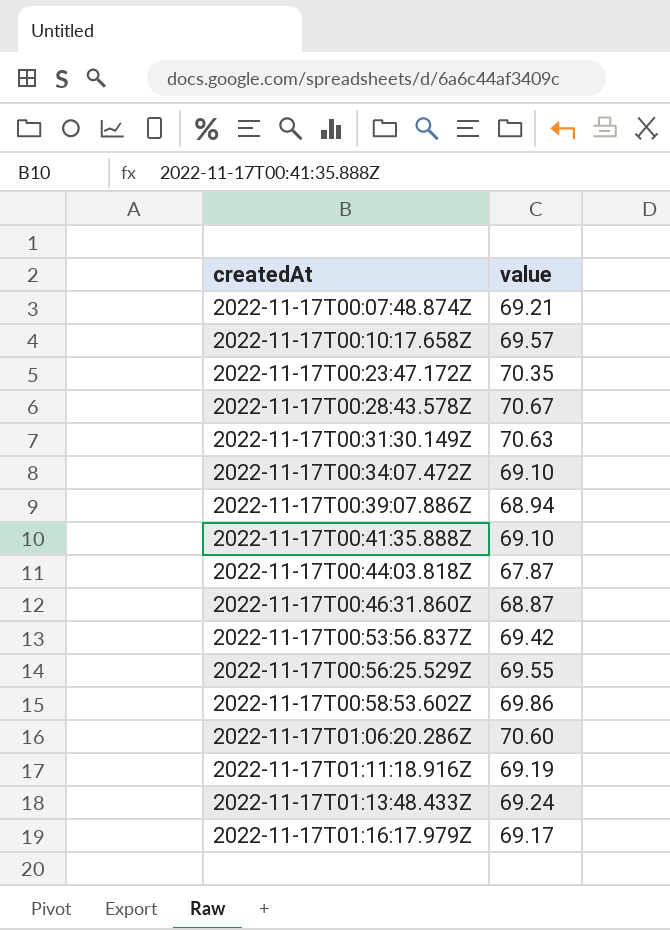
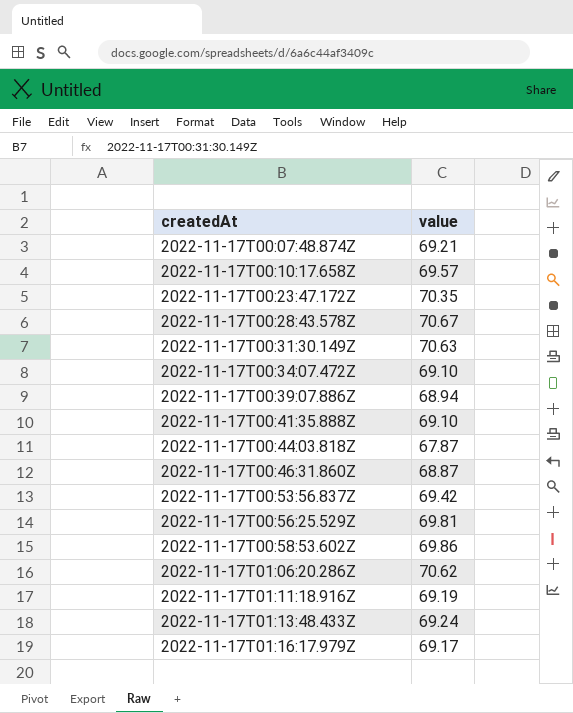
2022-11-17T00:56:25.529Z | value: 69.55 -> 69.81
2022-11-17T01:06:20.286Z | value: 70.60 -> 70.62

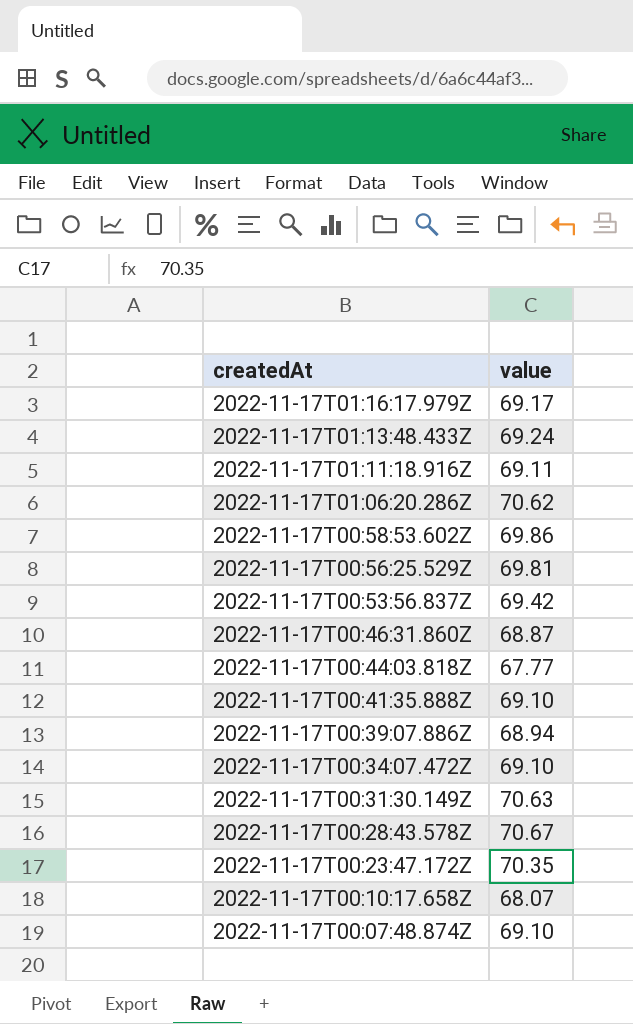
row order: createdAt ascending -> createdAt descending
2022-11-17T01:11:18.916Z | value: 69.19 -> 69.11
2022-11-17T00:44:03.818Z | value: 67.87 -> 67.77
2022-11-17T00:10:17.658Z | value: 69.57 -> 68.07
2022-11-17T00:07:48.874Z | value: 69.21 -> 69.10

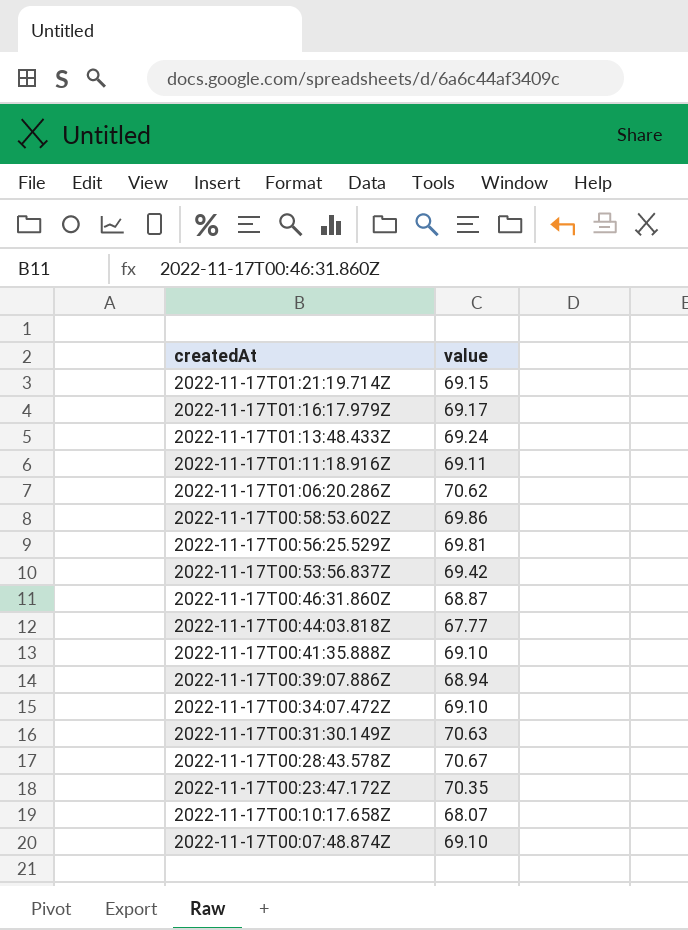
row 2022-11-17T01:21:19.714Z: none -> 69.15

